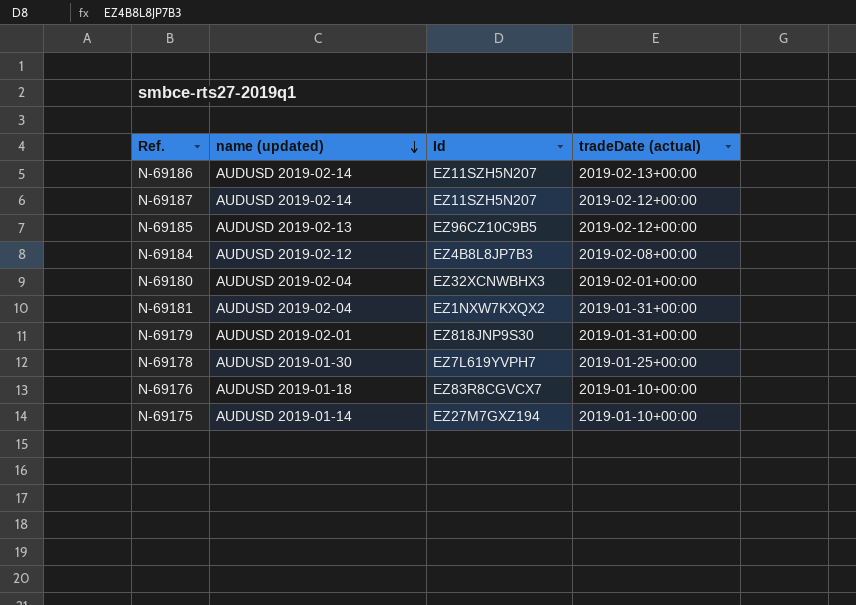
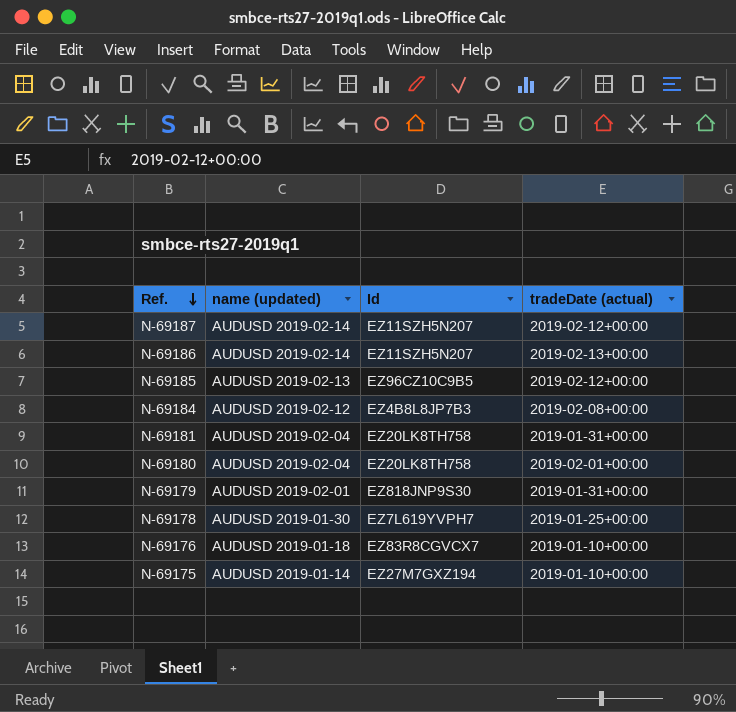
row order: name (updated) descending -> Ref. descending
N-69181 | Id: EZ1NXW7KXQX2 -> EZ20LK8TH758
N-69180 | Id: EZ32XCNWBHX3 -> EZ20LK8TH758

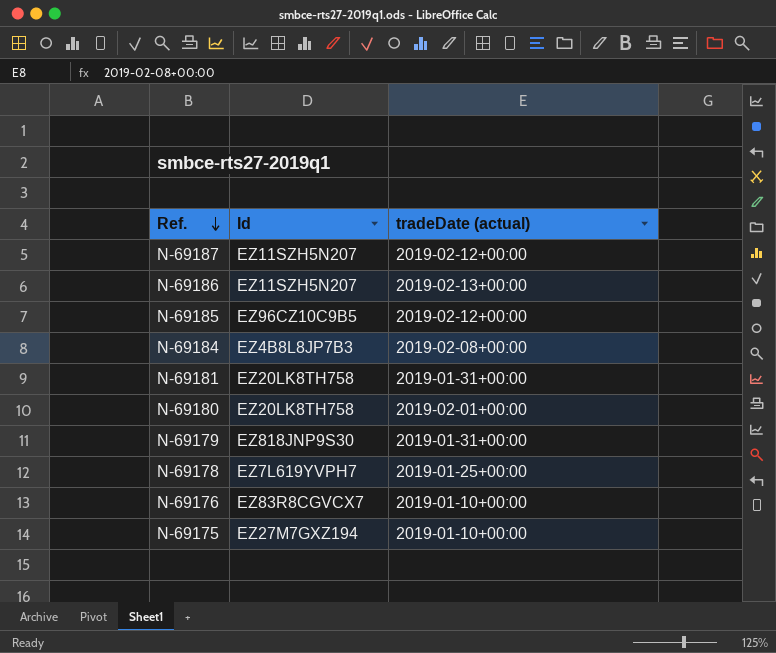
column name (updated) | position: 2 -> none

